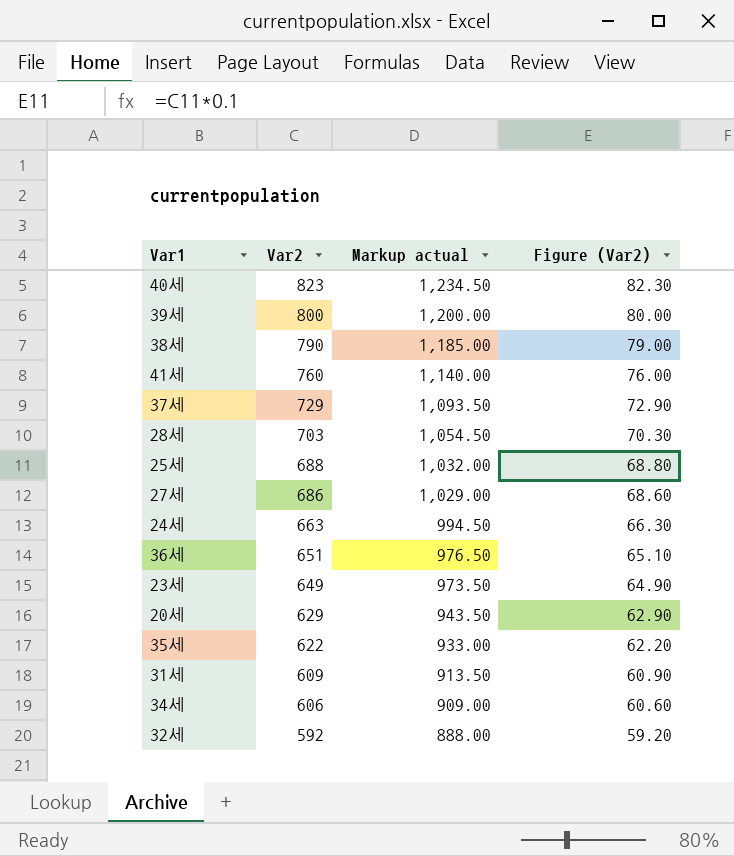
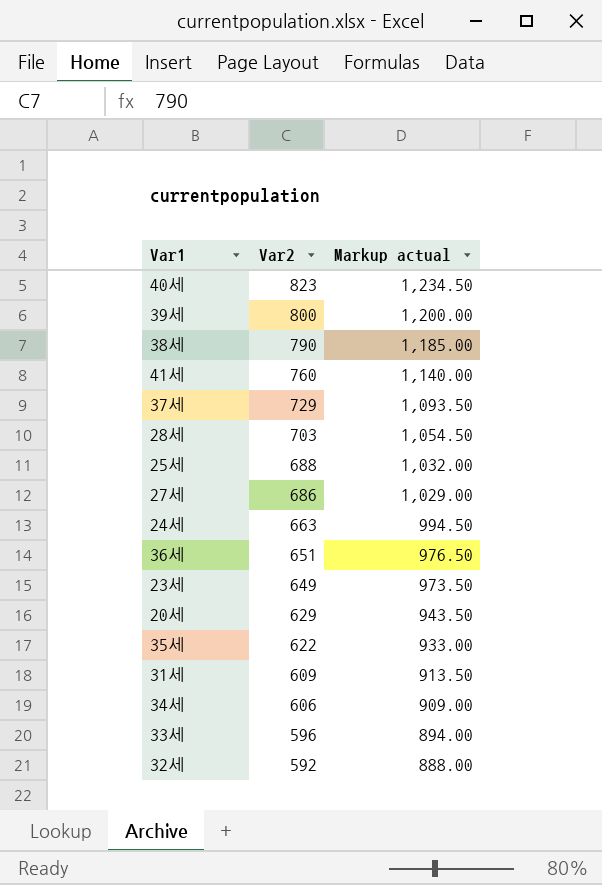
column Figure (Var2) | formula: [Var2] * 0.1 -> none
row 33세: none -> 596 | 894.00

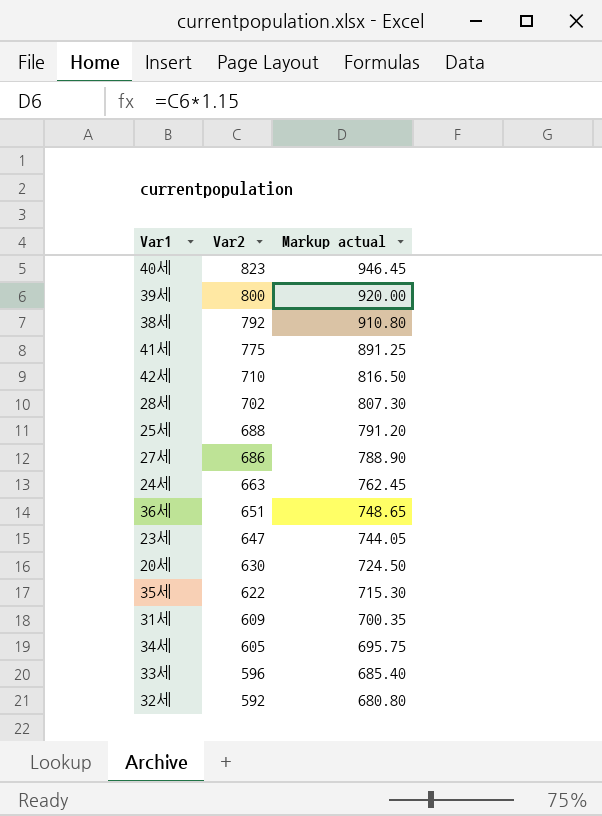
column Markup actual | formula: [Var2] * 1.5 -> [Var2] * 1.15
row 37세: 729 | 1,093.50 -> none
38세 | Var2: 790 -> 792
41세 | Var2: 760 -> 775
row 42세: none -> 710 | 816.50
28세 | Var2: 703 -> 702
23세 | Var2: 649 -> 647
20세 | Var2: 629 -> 630
34세 | Var2: 606 -> 605

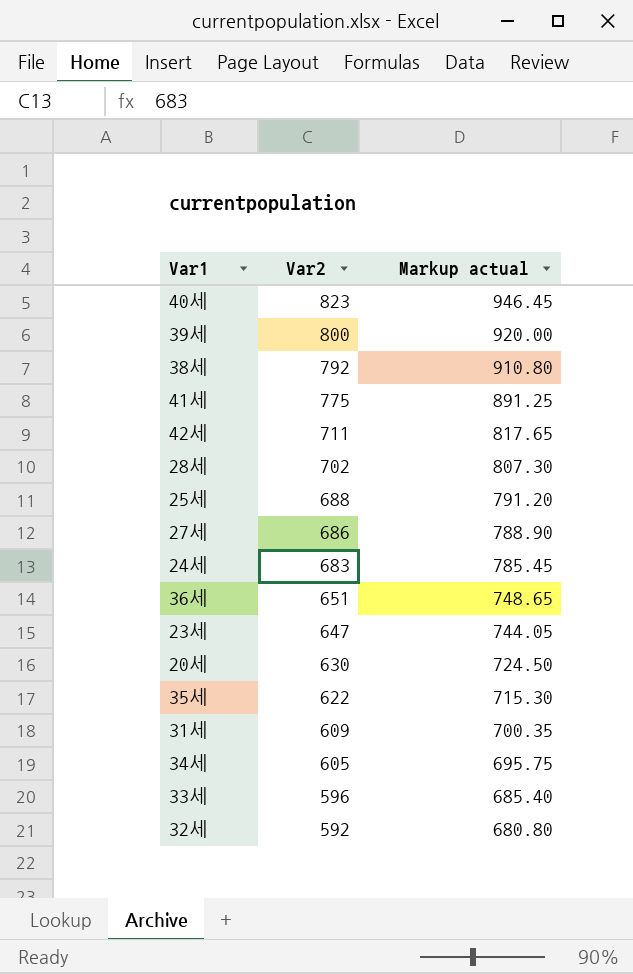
42세 | Var2: 710 -> 711
42세 | Markup actual: 816.50 -> 817.65
24세 | Var2: 663 -> 683
24세 | Markup actual: 762.45 -> 785.45

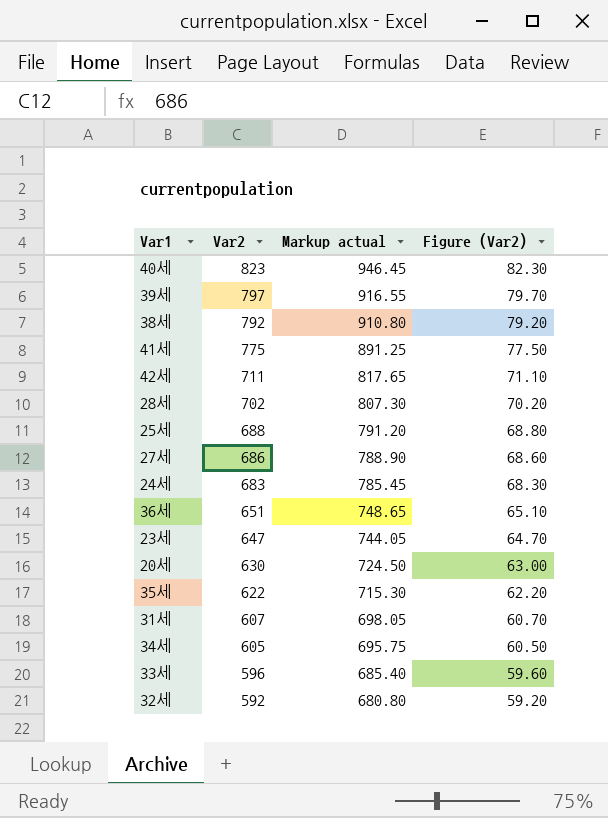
column Figure (Var2) | formula: none -> [Var2] * 0.1
39세 | Var2: 800 -> 797
39세 | Markup actual: 920.00 -> 916.55
31세 | Var2: 609 -> 607
31세 | Markup actual: 700.35 -> 698.05

